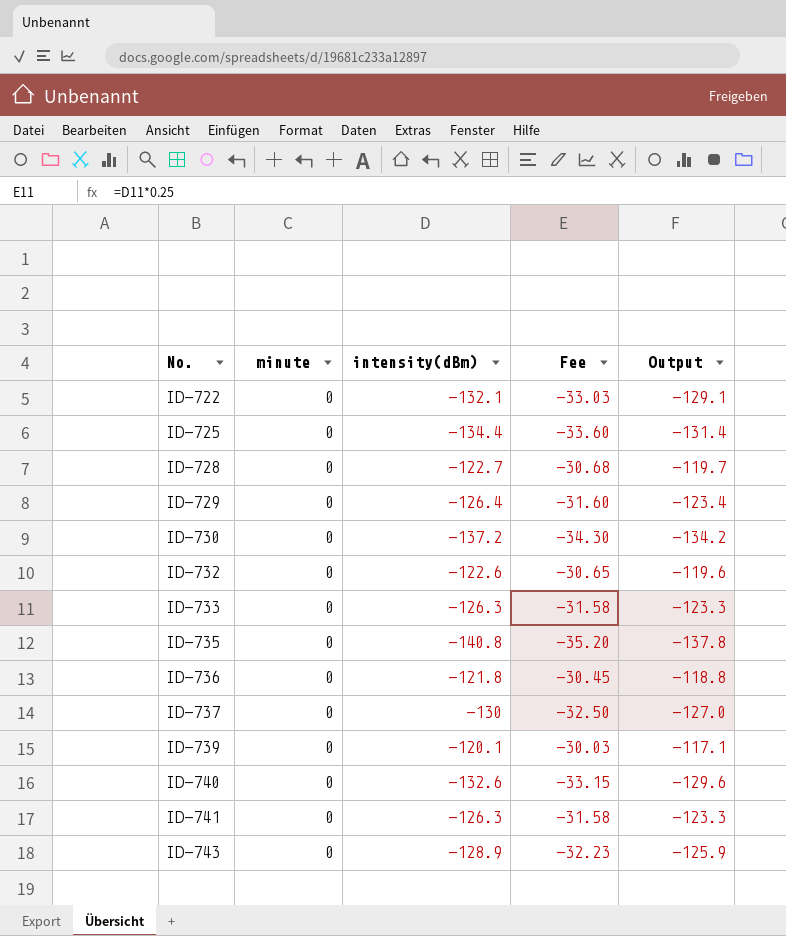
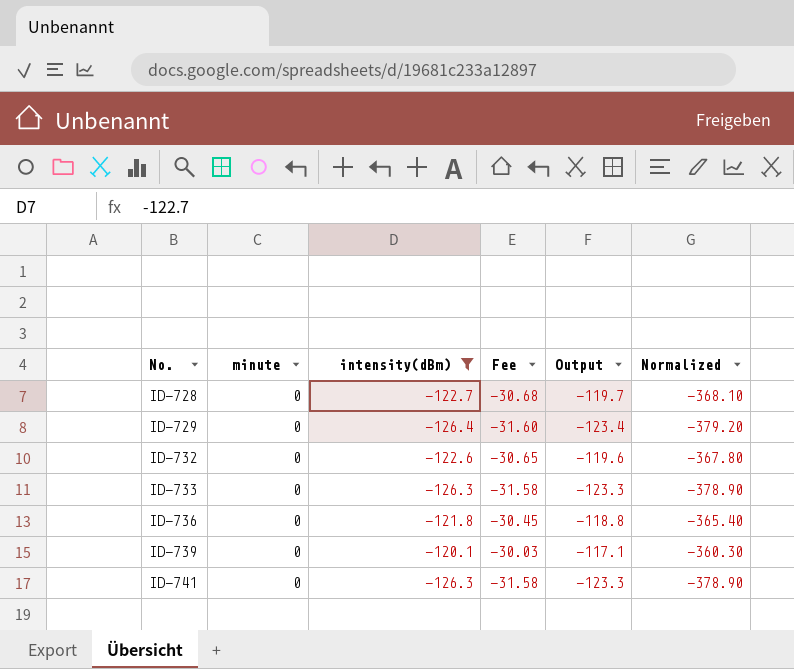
filter: none -> intensity(dBm) >= -126.4
column Normalized | formula: none -> [intensity(dBm)] * 3

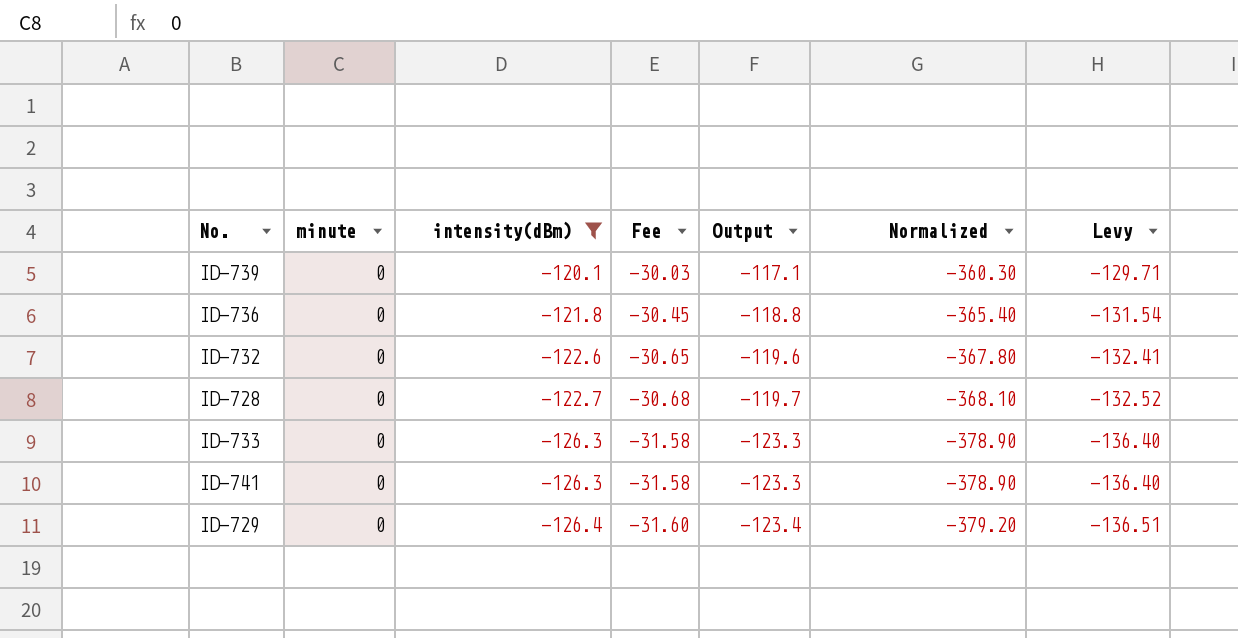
row order: No. ascending -> intensity(dBm) descending
column Levy | formula: none -> [intensity(dBm)] * 1.08

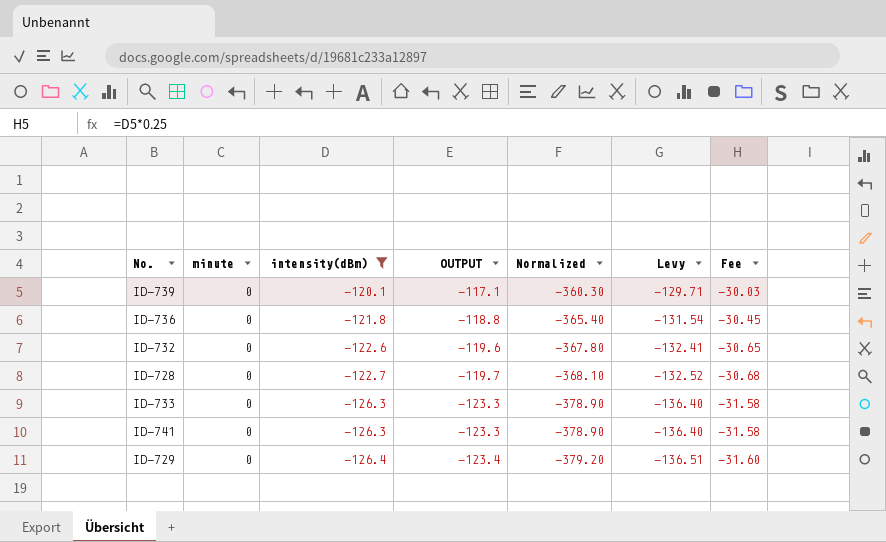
column name: Output -> OUTPUT
column Fee | position: 4 -> 7

